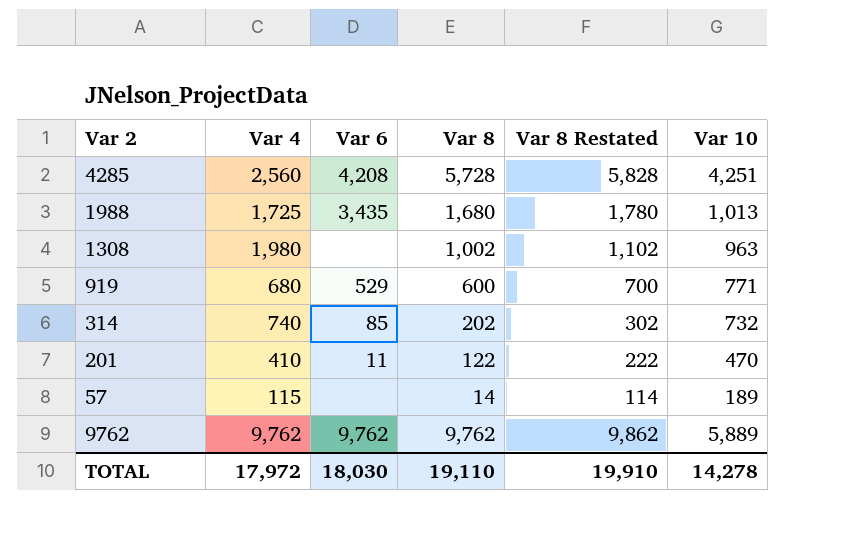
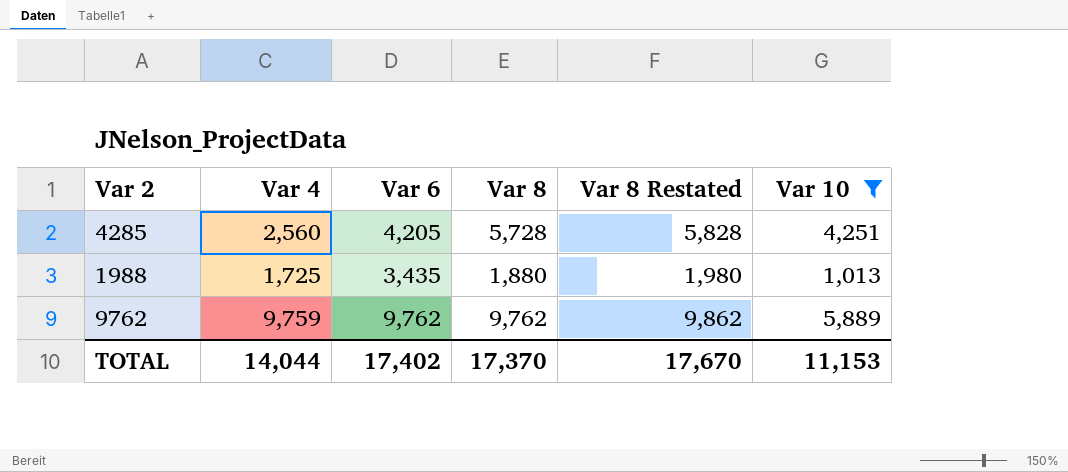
filter: none -> Var 10 >= 1,013
4285 | Var 6: 4,208 -> 4,205
1988 | Var 8: 1,680 -> 1,880
1988 | Var 8 Restated: 1,780 -> 1,980
9762 | Var 4: 9,762 -> 9,759
TOTAL | Var 4: 17,972 -> 14,044
TOTAL | Var 6: 18,030 -> 17,402
TOTAL | Var 8: 19,110 -> 17,370
TOTAL | Var 8 Restated: 19,910 -> 17,670
TOTAL | Var 10: 14,278 -> 11,153

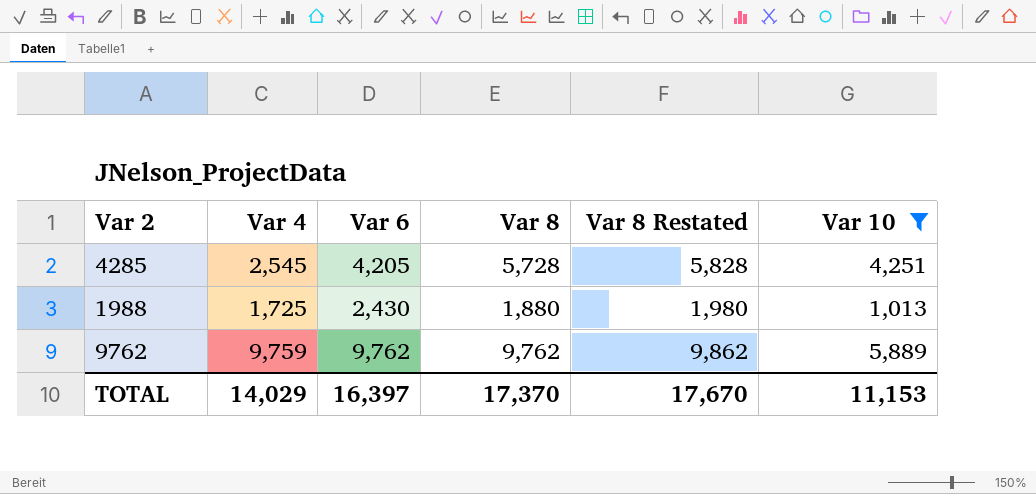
4285 | Var 4: 2,560 -> 2,545
1988 | Var 6: 3,435 -> 2,430
TOTAL | Var 4: 14,044 -> 14,029
TOTAL | Var 6: 17,402 -> 16,397

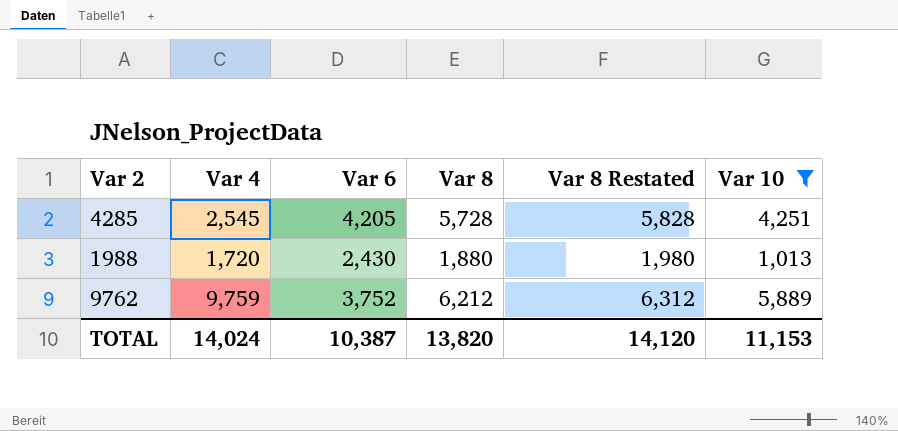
1988 | Var 4: 1,725 -> 1,720
9762 | Var 6: 9,762 -> 3,752
9762 | Var 8: 9,762 -> 6,212
9762 | Var 8 Restated: 9,862 -> 6,312
TOTAL | Var 4: 14,029 -> 14,024
TOTAL | Var 6: 16,397 -> 10,387
TOTAL | Var 8: 17,370 -> 13,820
TOTAL | Var 8 Restated: 17,670 -> 14,120

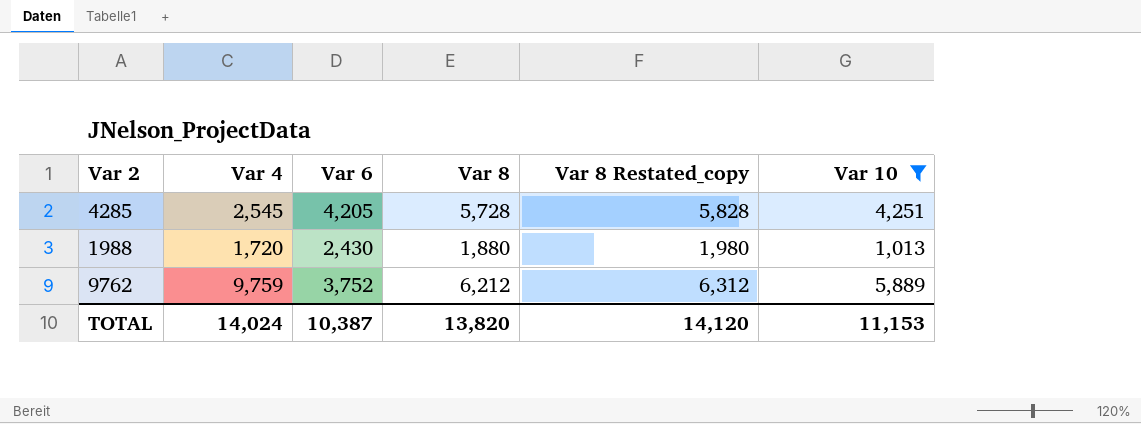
column name: Var 8 Restated -> Var 8 Restated_copy

